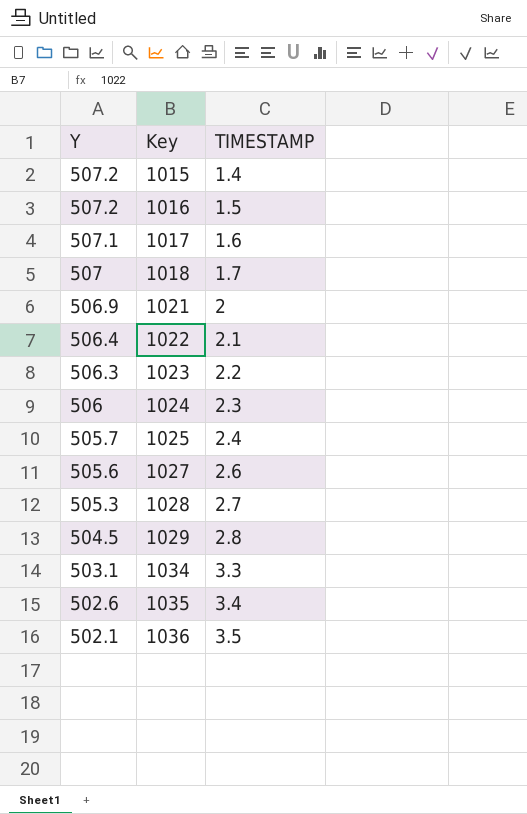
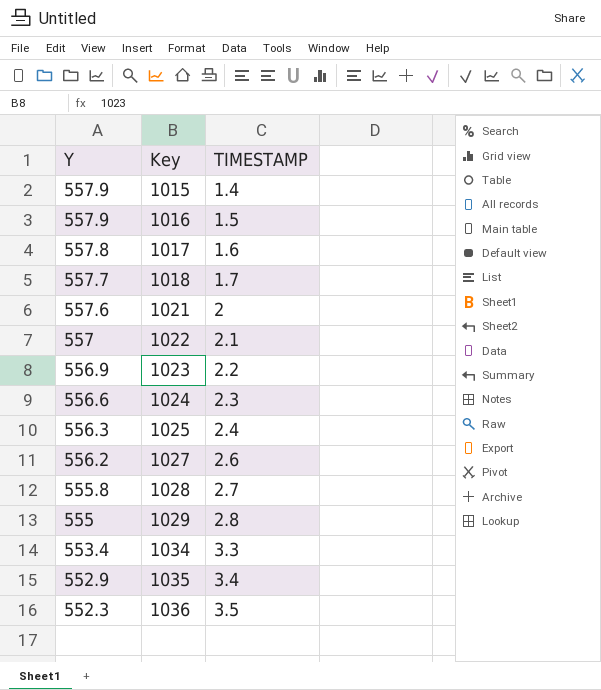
1015 | Y: 507.2 -> 557.9
1016 | Y: 507.2 -> 557.9
1017 | Y: 507.1 -> 557.8
1018 | Y: 507 -> 557.7
1021 | Y: 506.9 -> 557.6
1022 | Y: 506.4 -> 557
1023 | Y: 506.3 -> 556.9
1024 | Y: 506 -> 556.6
1025 | Y: 505.7 -> 556.3
1027 | Y: 505.6 -> 556.2
1028 | Y: 505.3 -> 555.8
1029 | Y: 504.5 -> 555
1034 | Y: 503.1 -> 553.4
1035 | Y: 502.6 -> 552.9
1036 | Y: 502.1 -> 552.3

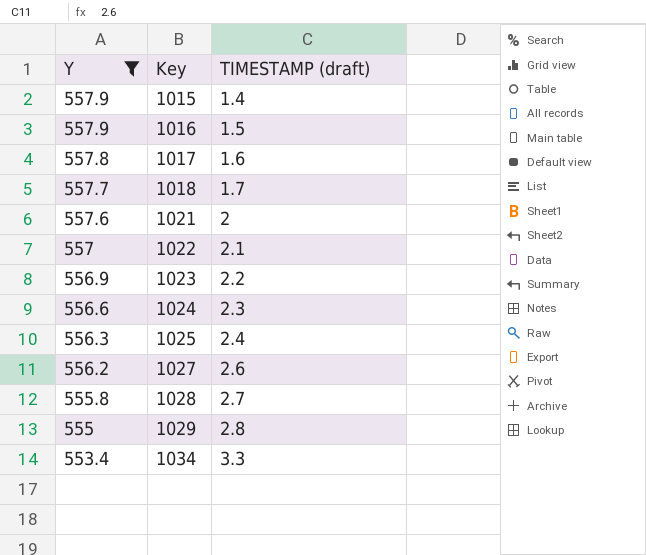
filter: none -> Y >= 553.4
column name: TIMESTAMP -> TIMESTAMP (draft)

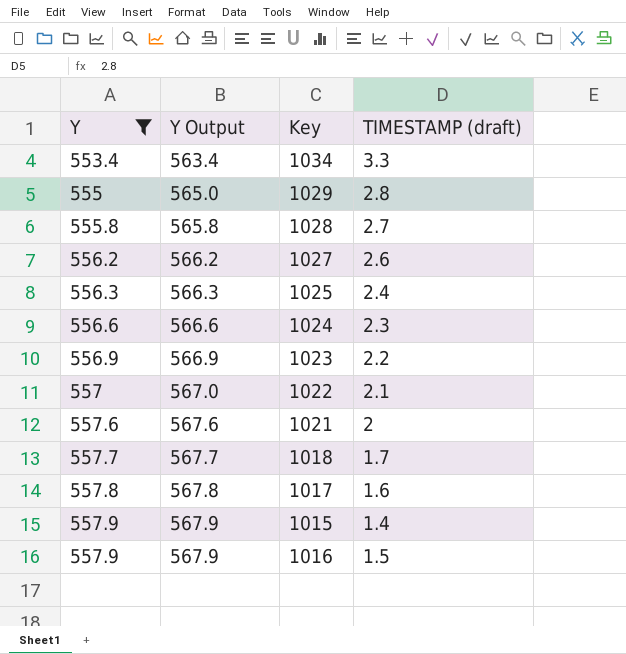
row order: Y descending -> Y ascending
column Y Output | formula: none -> [Y] + 10

